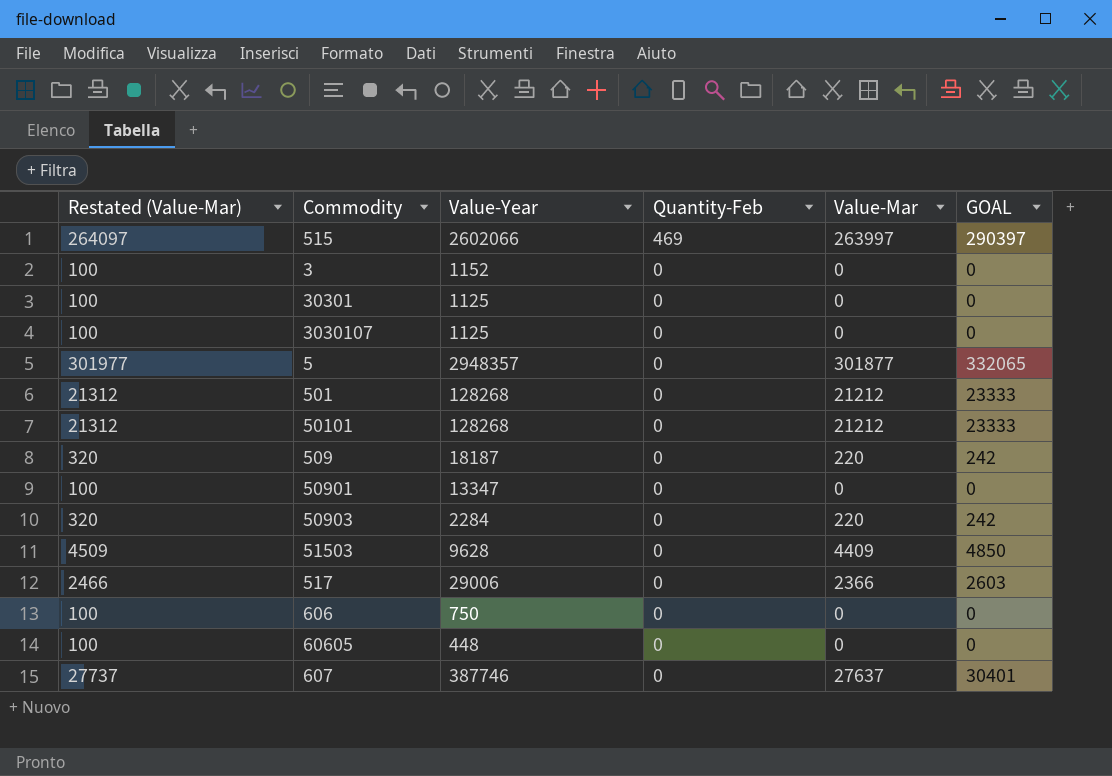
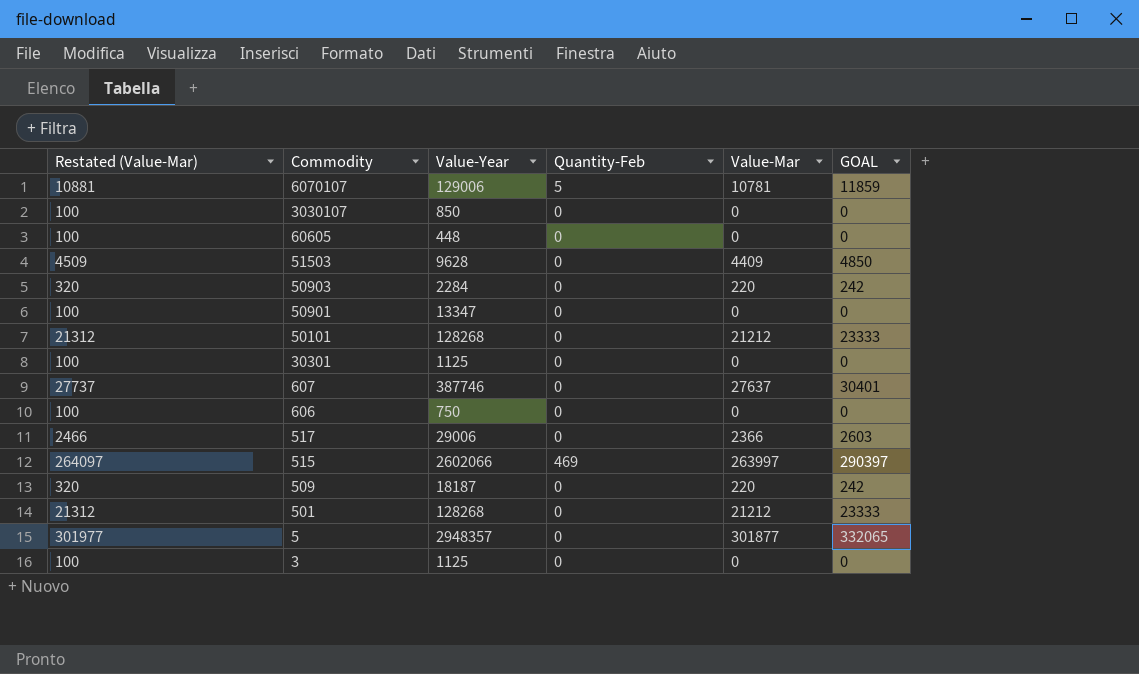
row order: Quantity-Feb descending -> Commodity descending
row 6070107: none -> 10881 | 129006 | 5 | 10781 | 11859
3030107 | Value-Year: 1125 -> 850
3 | Value-Year: 1152 -> 1125

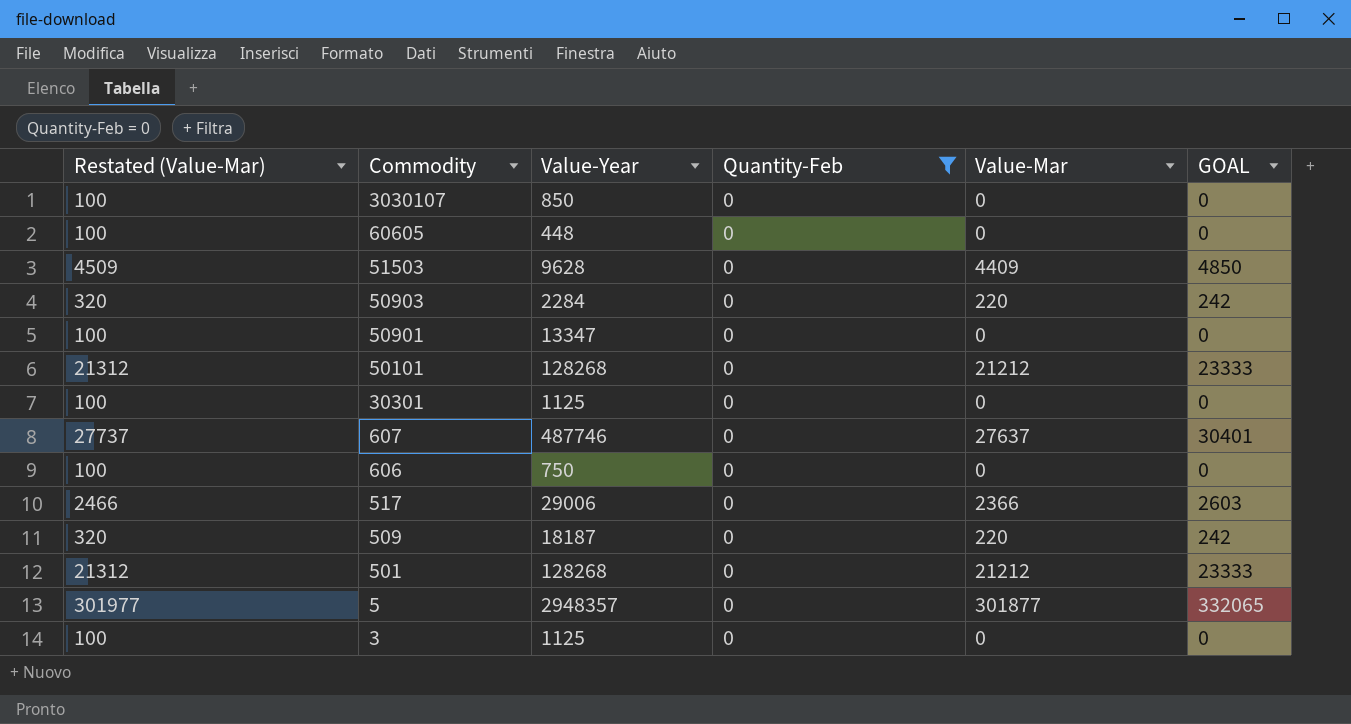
filter: none -> Quantity-Feb = 0
607 | Value-Year: 387746 -> 487746

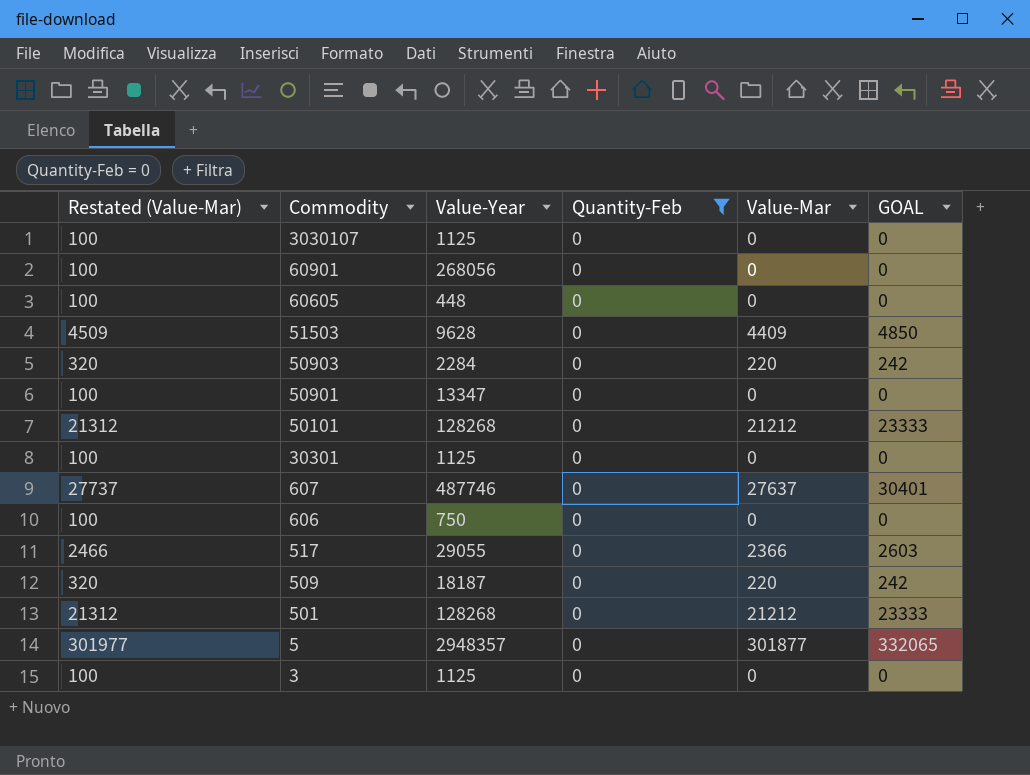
3030107 | Value-Year: 850 -> 1125
row 60901: none -> 100 | 268056 | 0 | 0 | 0
517 | Value-Year: 29006 -> 29055

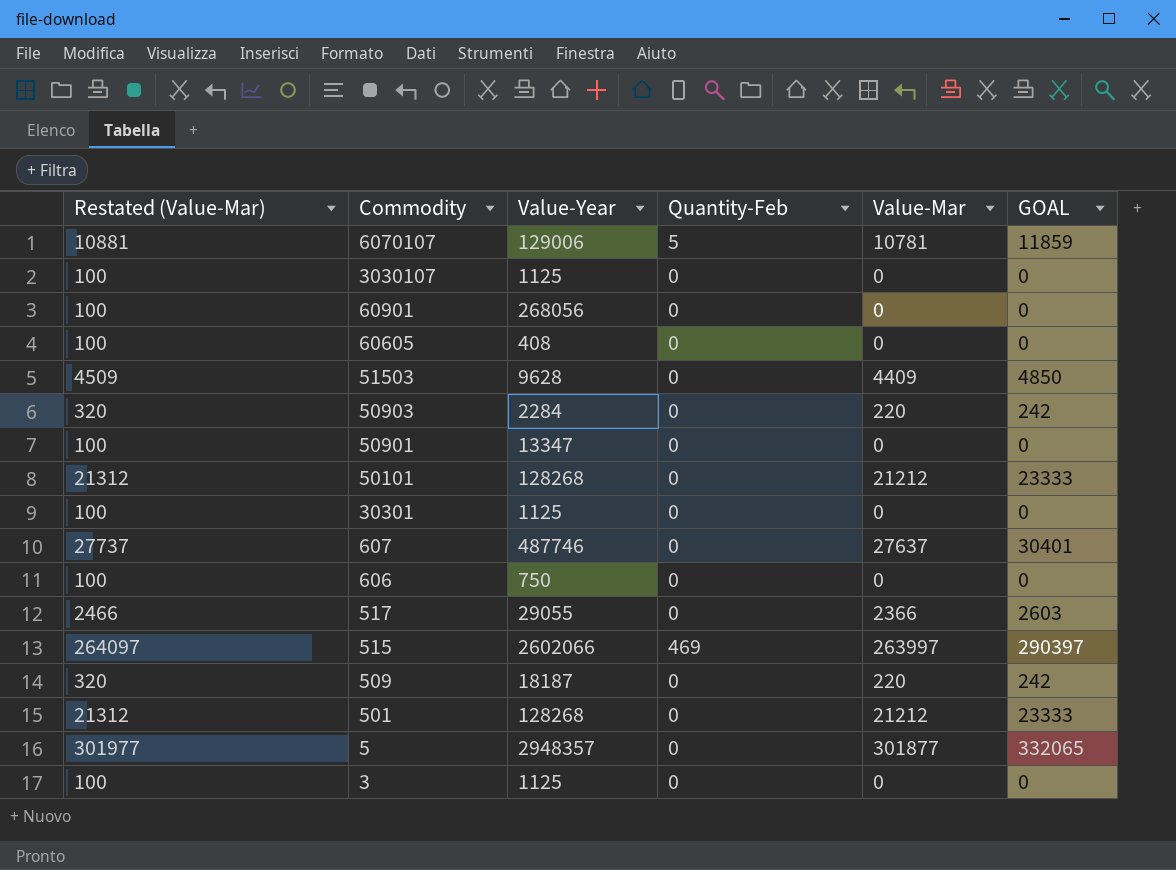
filter: Quantity-Feb = 0 -> none
60605 | Value-Year: 448 -> 408

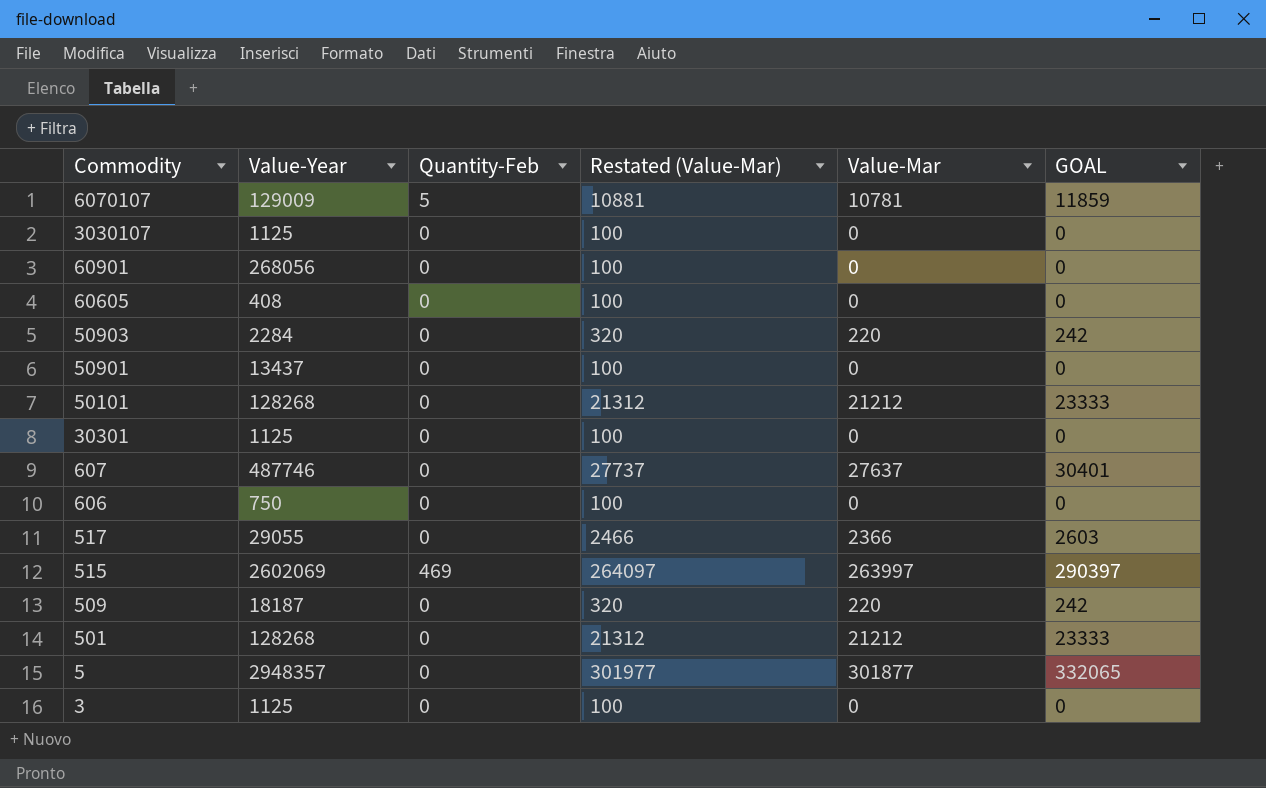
column Restated (Value-Mar) | position: 1 -> 4
row 51503: 4509 | 9628 | 0 | 4409 | 4850 -> none
6070107 | Value-Year: 129006 -> 129009
50901 | Value-Year: 13347 -> 13437
515 | Value-Year: 2602066 -> 2602069

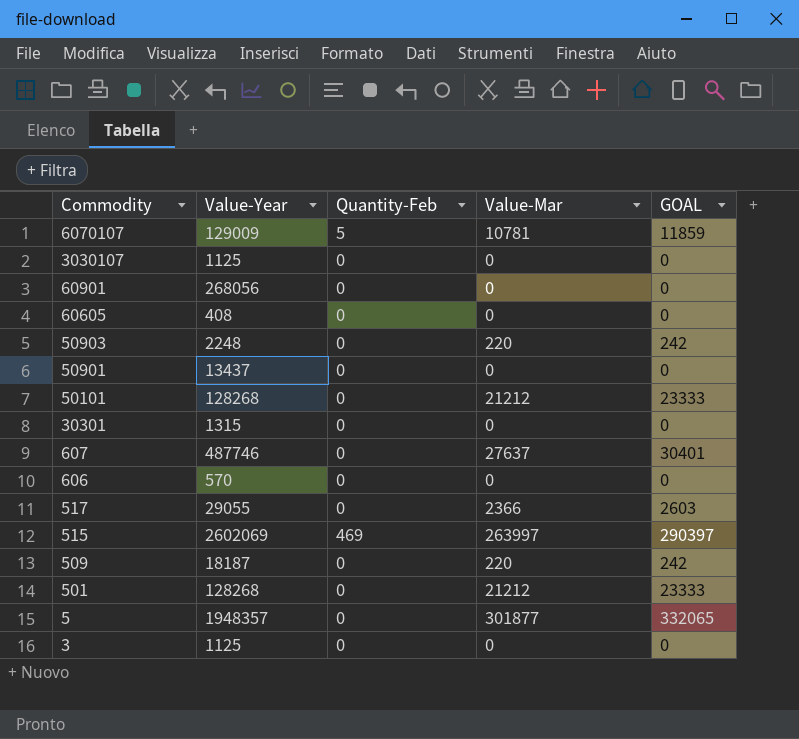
column Restated (Value-Mar) | formula: [Value-Mar] + 100 -> none
50903 | Value-Year: 2284 -> 2248
30301 | Value-Year: 1125 -> 1315
606 | Value-Year: 750 -> 570
5 | Value-Year: 2948357 -> 1948357

